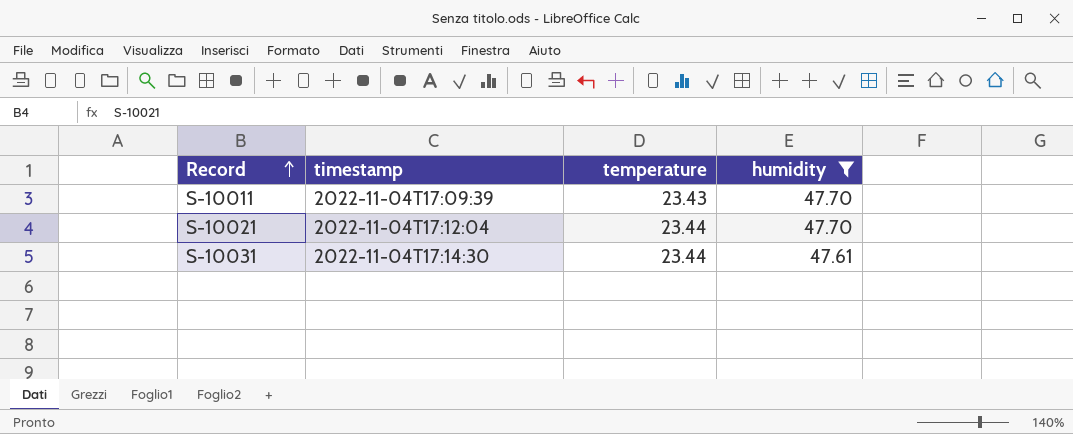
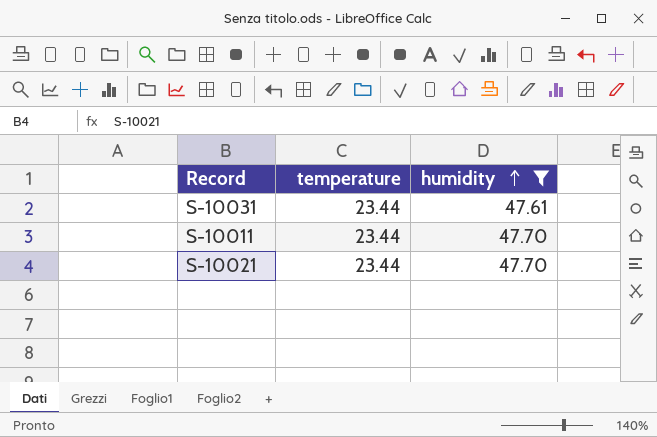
row order: Record ascending -> humidity ascending
column timestamp | position: 2 -> none
S-10011 | temperature: 23.43 -> 23.44

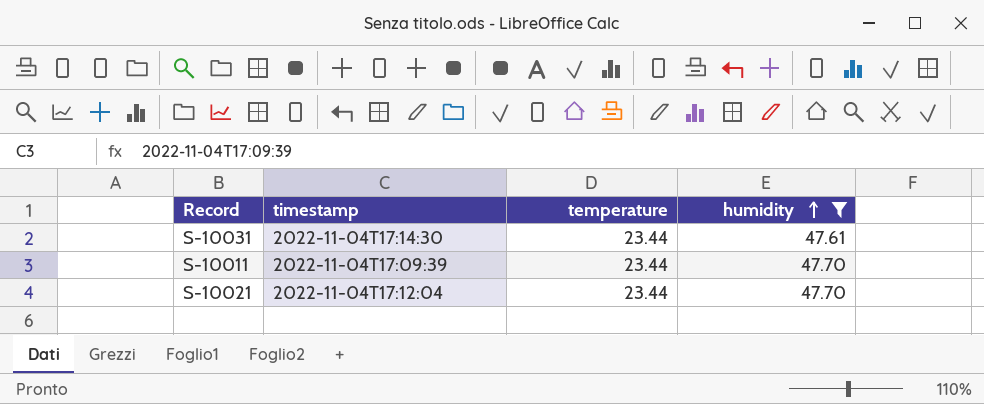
column timestamp | position: none -> 2

